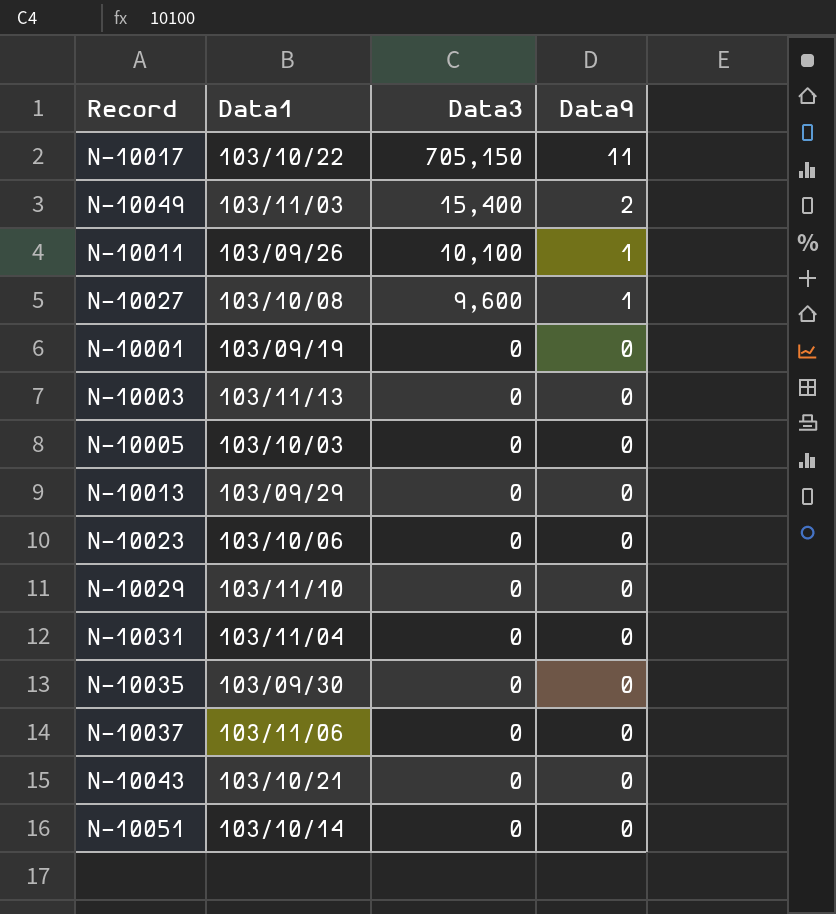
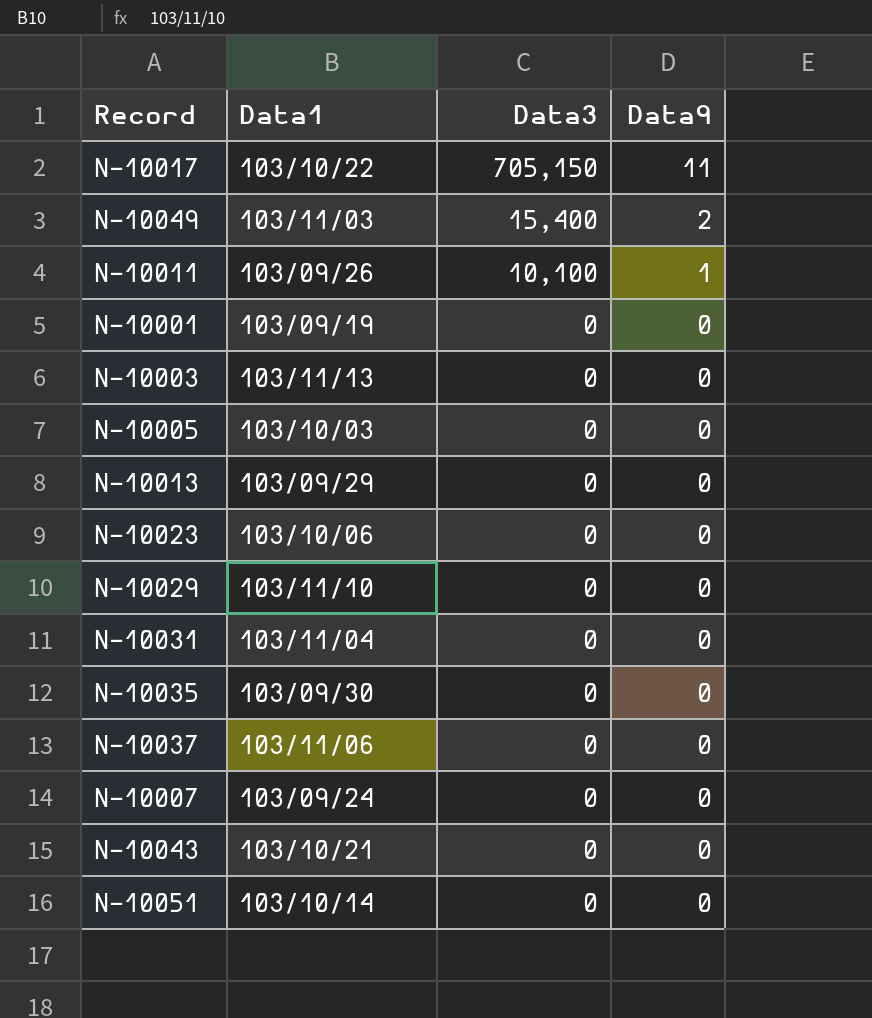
row N-10027: 103/10/08 | 9,600 | 1 -> none
row N-10007: none -> 103/09/24 | 0 | 0

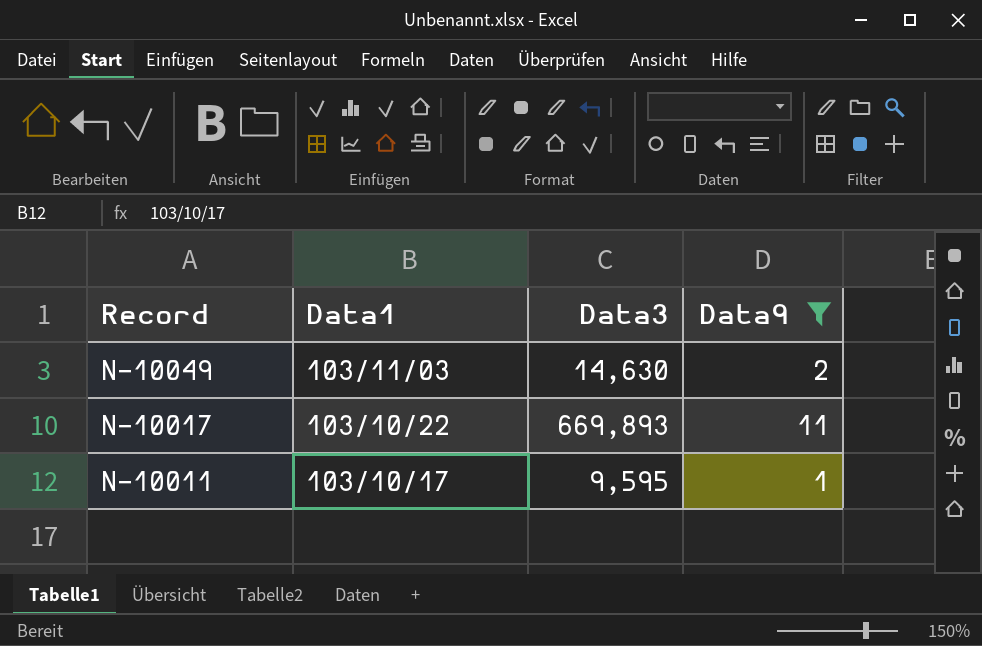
filter: none -> Data9 != 0
row order: Data3 descending -> Record descending
N-10049 | Data3: 15,400 -> 14,630
N-10017 | Data3: 705,150 -> 669,893
N-10011 | Data1: 103/09/26 -> 103/10/17
N-10011 | Data3: 10,100 -> 9,595

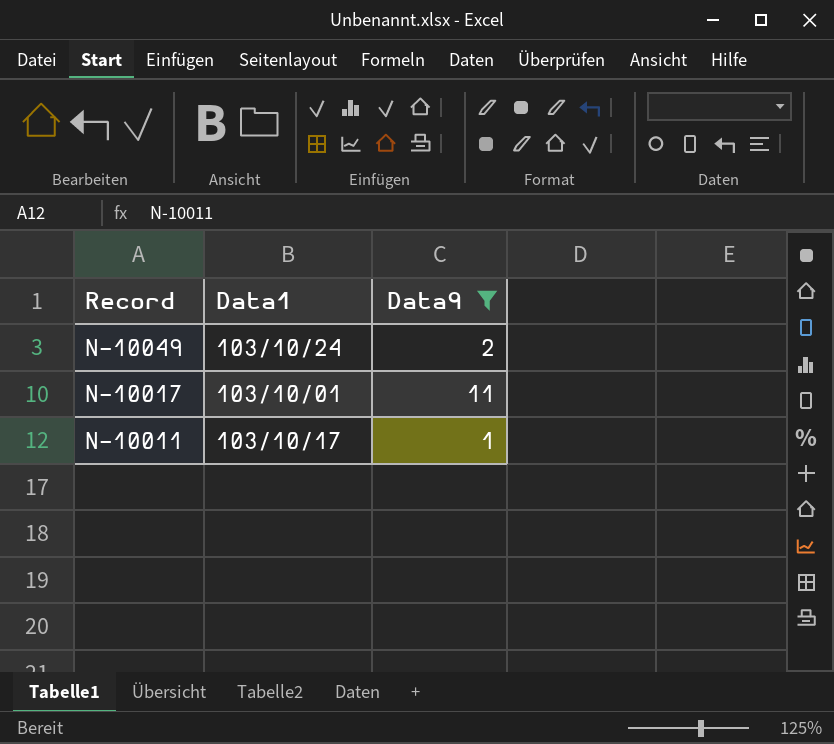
column Data3 | position: 3 -> none
N-10049 | Data1: 103/11/03 -> 103/10/24
N-10017 | Data1: 103/10/22 -> 103/10/01

